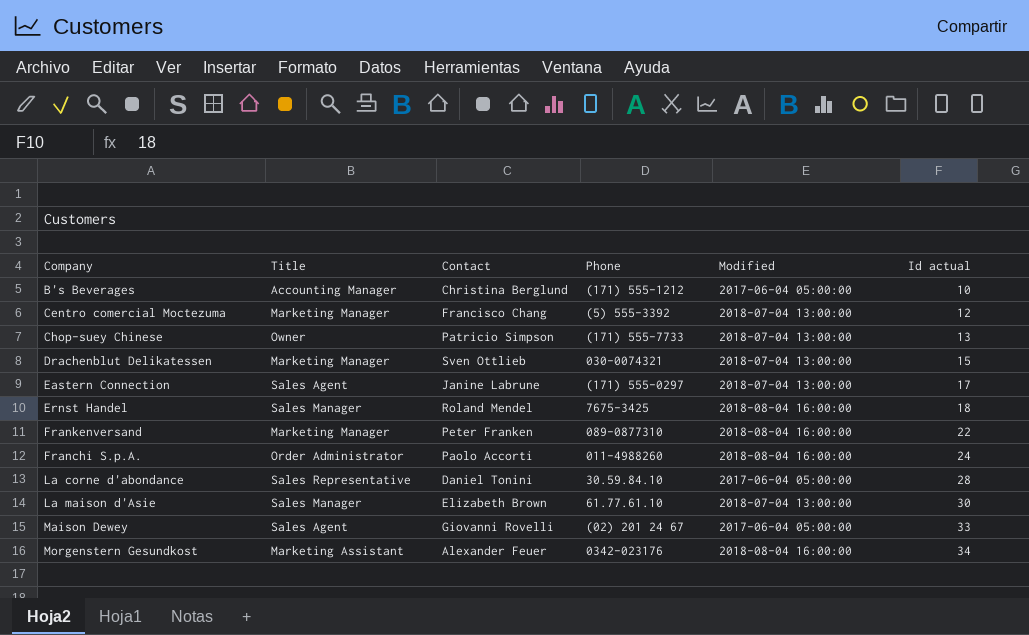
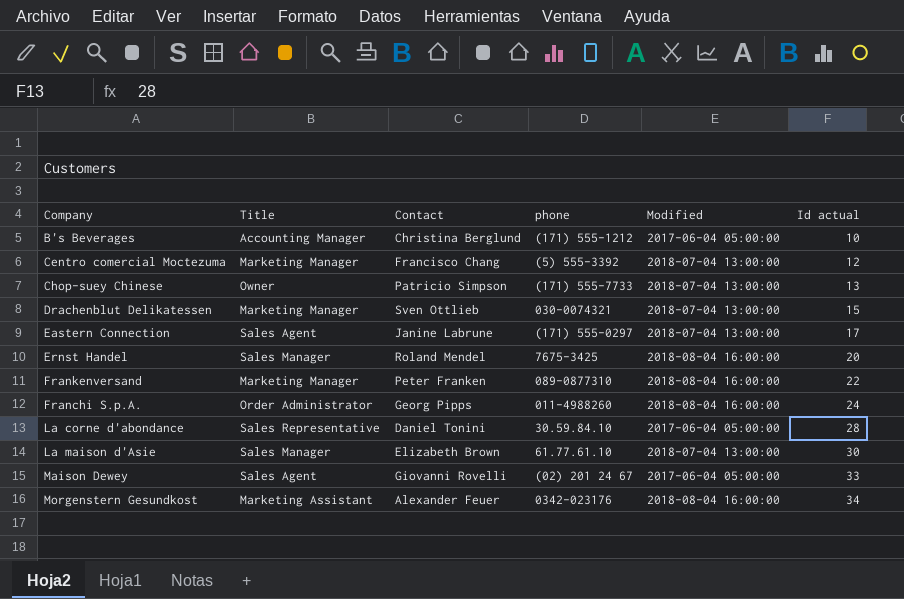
column name: Phone -> phone
Ernst Handel | Id actual: 18 -> 20
Franchi S.p.A. | Contact: Paolo Accorti -> Georg Pipps

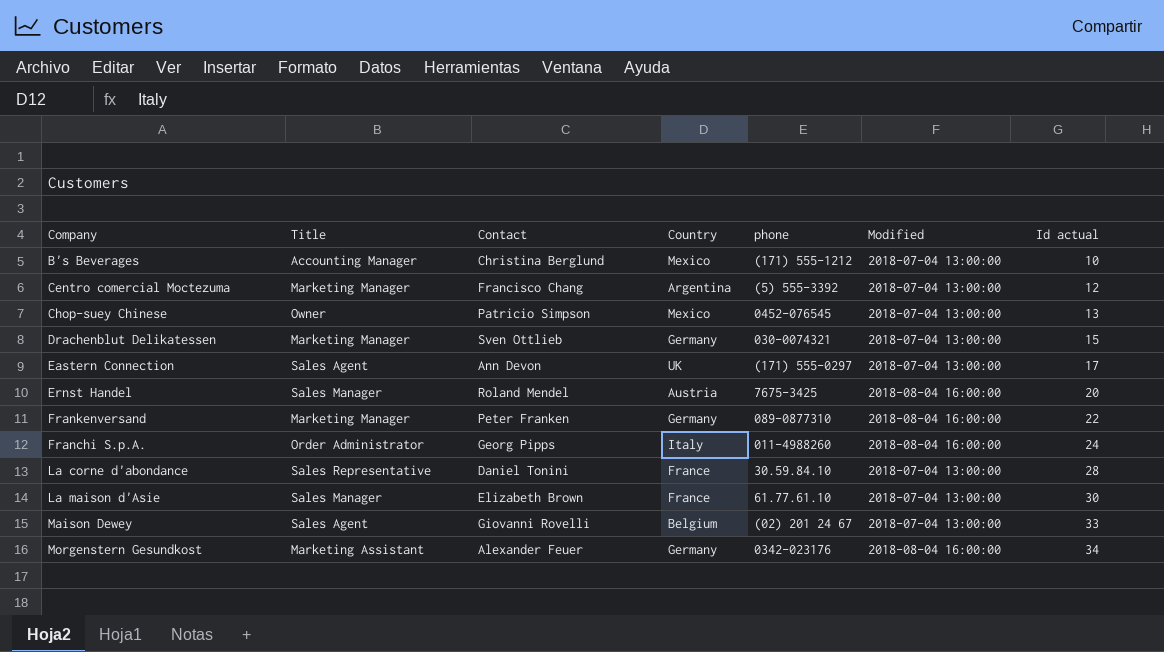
column Country | position: none -> 4
B's Beverages | Modified: 2017-06-04 05:00:00 -> 2018-07-04 13:00:00
Chop-suey Chinese | phone: (171) 555-7733 -> 0452-076545
Eastern Connection | Contact: Janine Labrune -> Ann Devon
La corne d'abondance | Modified: 2017-06-04 05:00:00 -> 2018-07-04 13:00:00
Maison Dewey | Modified: 2017-06-04 05:00:00 -> 2018-07-04 13:00:00

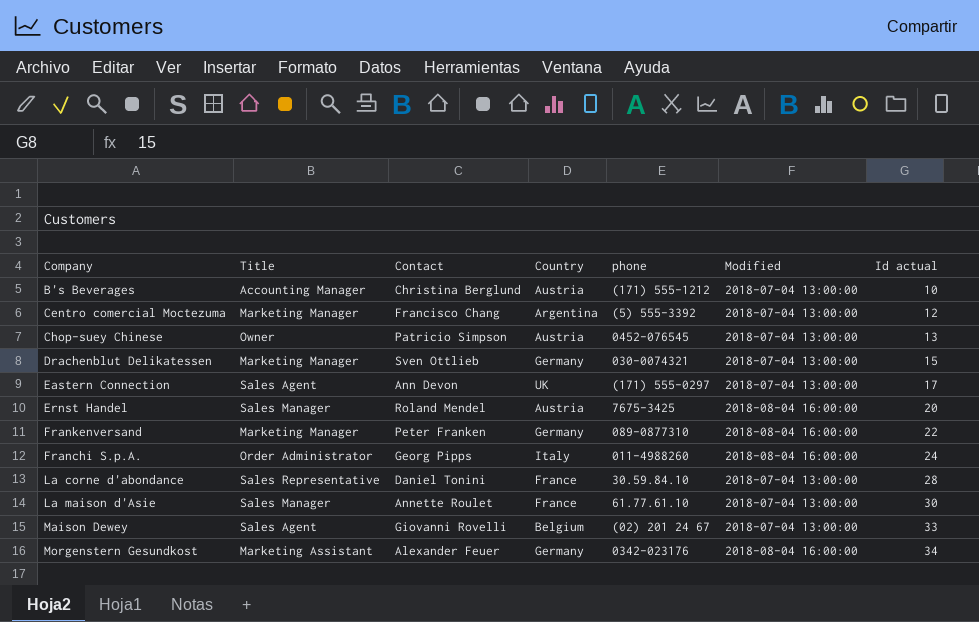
B's Beverages | Country: Mexico -> Austria
Chop-suey Chinese | Country: Mexico -> Austria
La maison d'Asie | Contact: Elizabeth Brown -> Annette Roulet

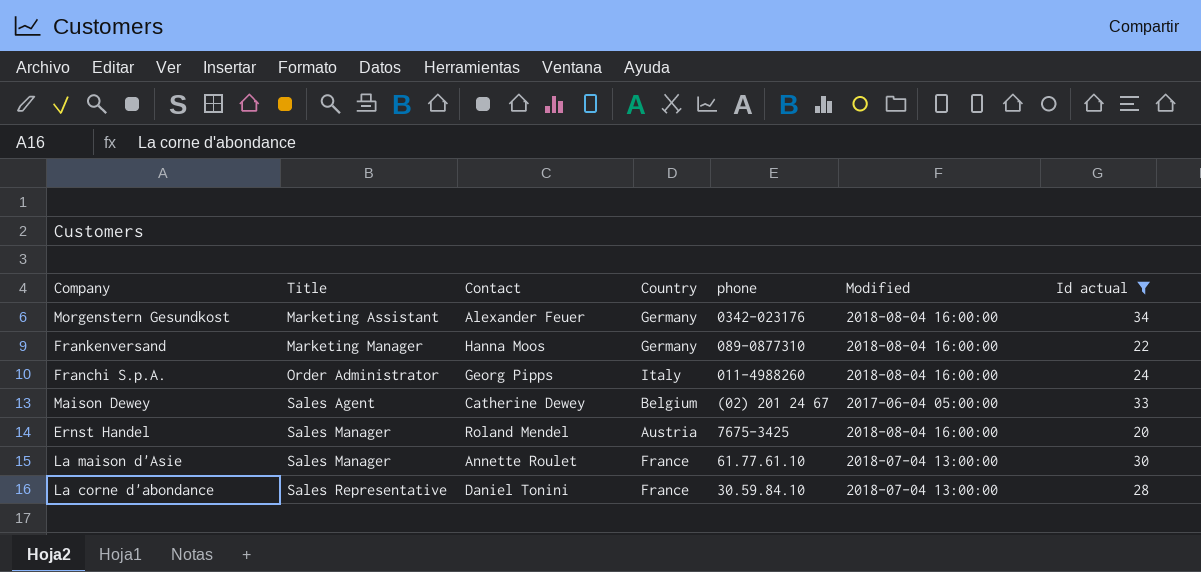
filter: none -> Id actual >= 20
row order: Id actual ascending -> Title ascending
Frankenversand | Contact: Peter Franken -> Hanna Moos
Maison Dewey | Contact: Giovanni Rovelli -> Catherine Dewey
Maison Dewey | Modified: 2018-07-04 13:00:00 -> 2017-06-04 05:00:00

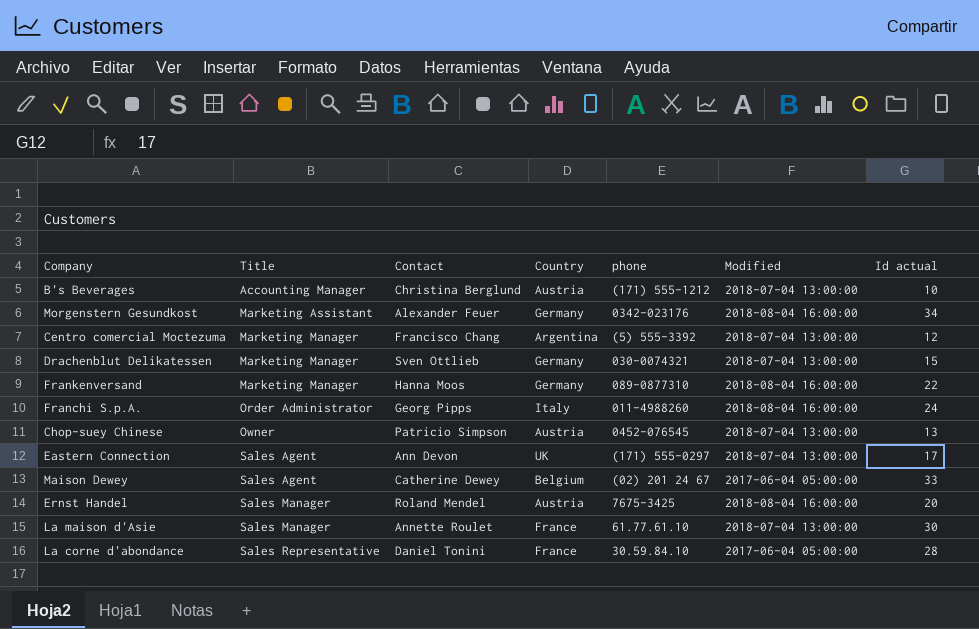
filter: Id actual >= 20 -> none
La corne d'abondance | Modified: 2018-07-04 13:00:00 -> 2017-06-04 05:00:00

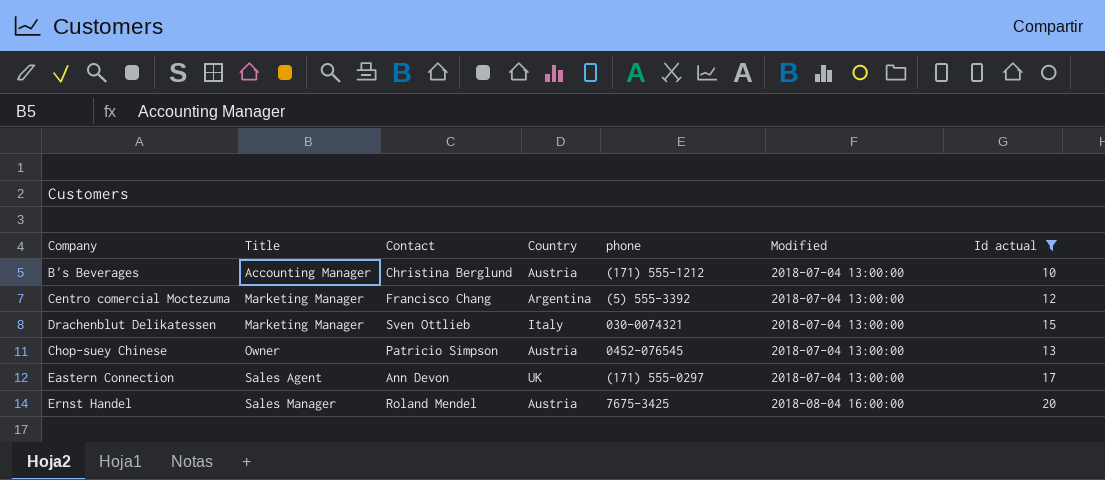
filter: none -> Id actual <= 20
Drachenblut Delikatessen | Country: Germany -> Italy

